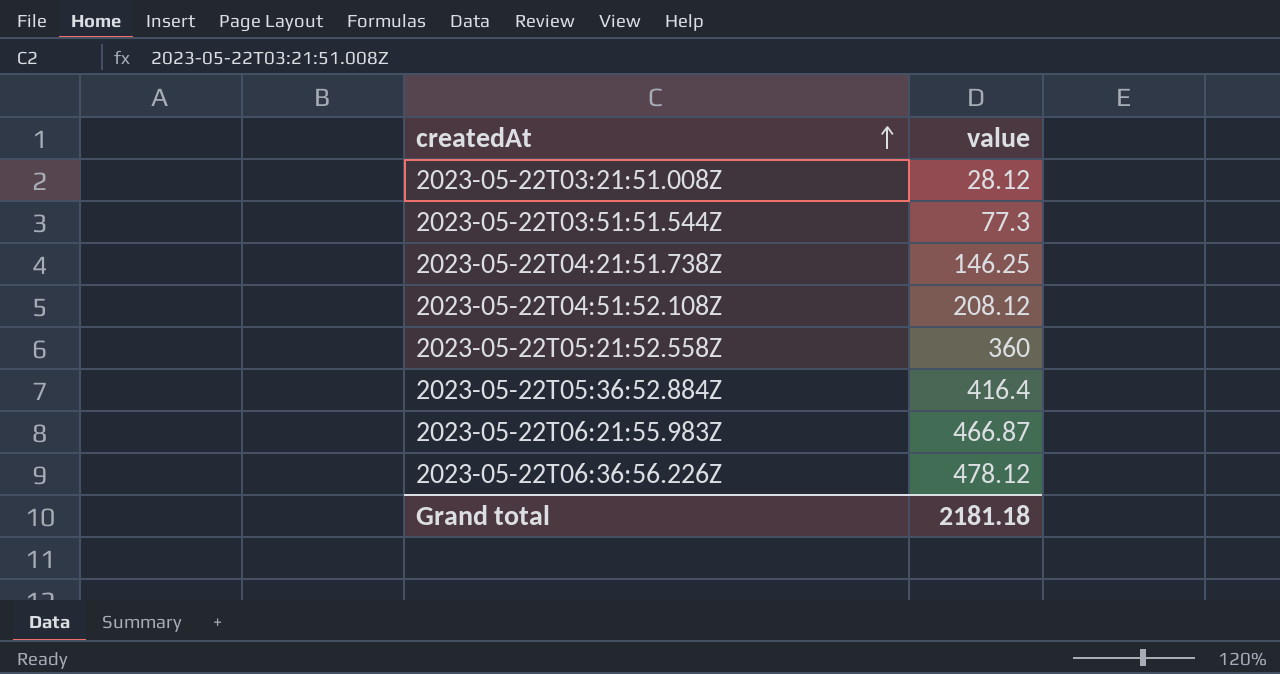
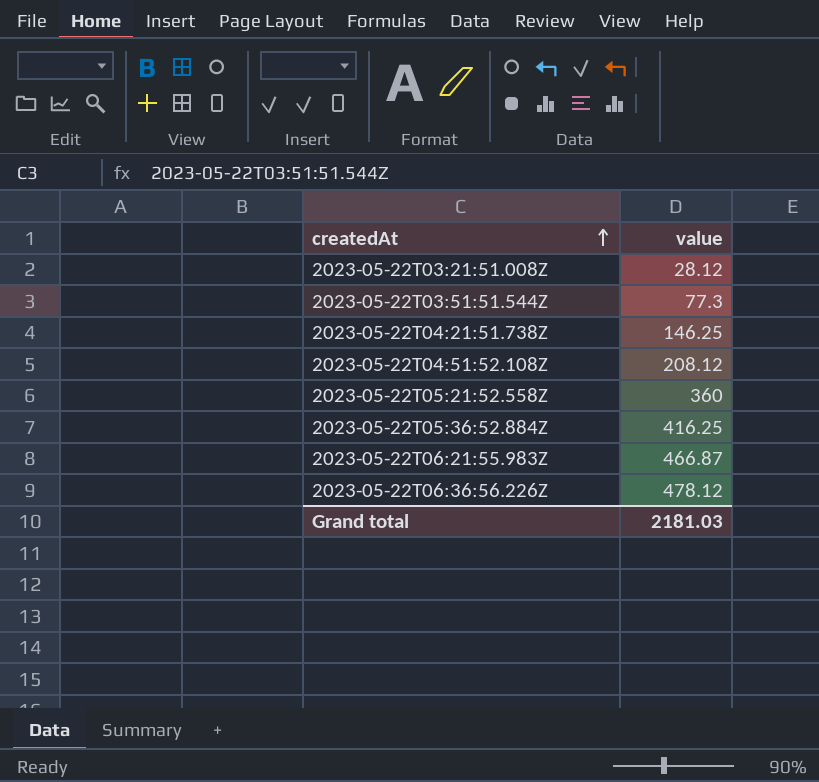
2023-05-22T05:36:52.884Z | value: 416.4 -> 416.25
Grand total | value: 2181.18 -> 2181.03

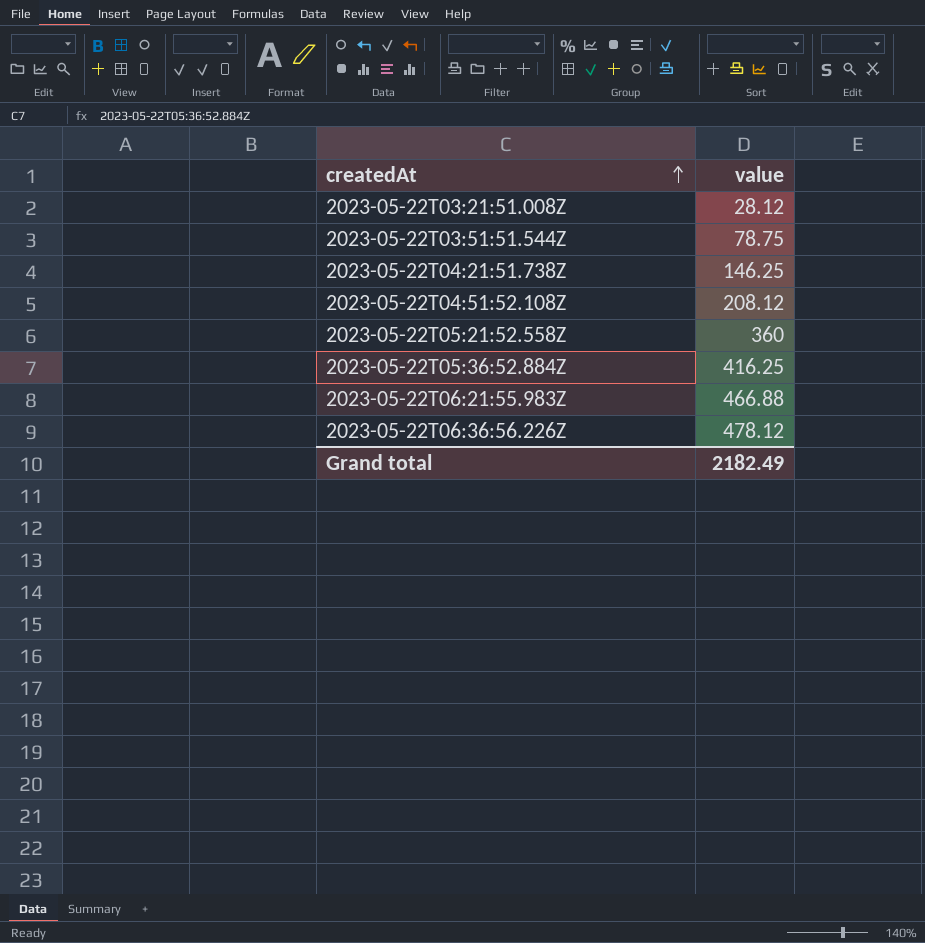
2023-05-22T03:51:51.544Z | value: 77.3 -> 78.75
2023-05-22T06:21:55.983Z | value: 466.87 -> 466.88
Grand total | value: 2181.03 -> 2182.49

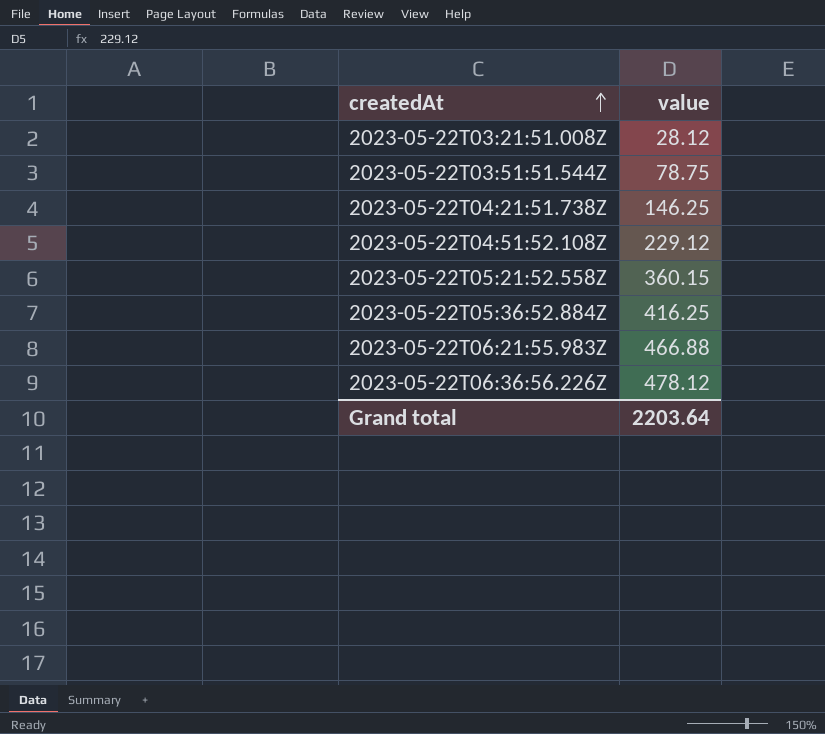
2023-05-22T04:51:52.108Z | value: 208.12 -> 229.12
2023-05-22T05:21:52.558Z | value: 360 -> 360.15
Grand total | value: 2182.49 -> 2203.64

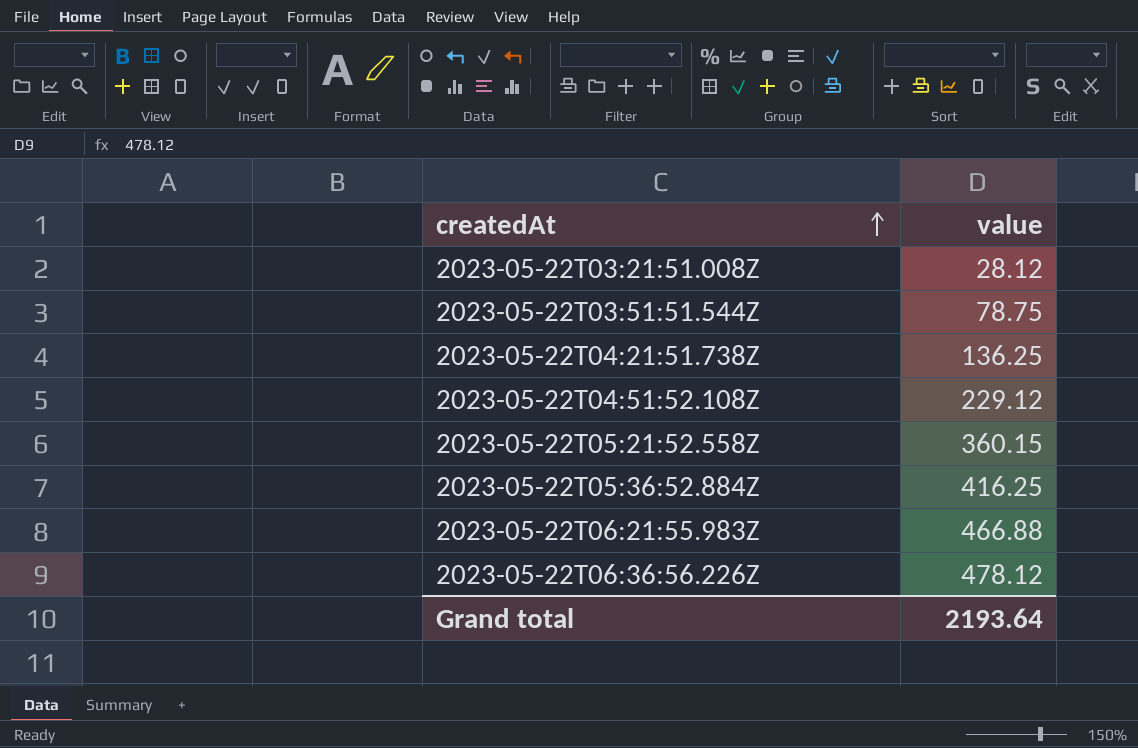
2023-05-22T04:21:51.738Z | value: 146.25 -> 136.25
Grand total | value: 2203.64 -> 2193.64

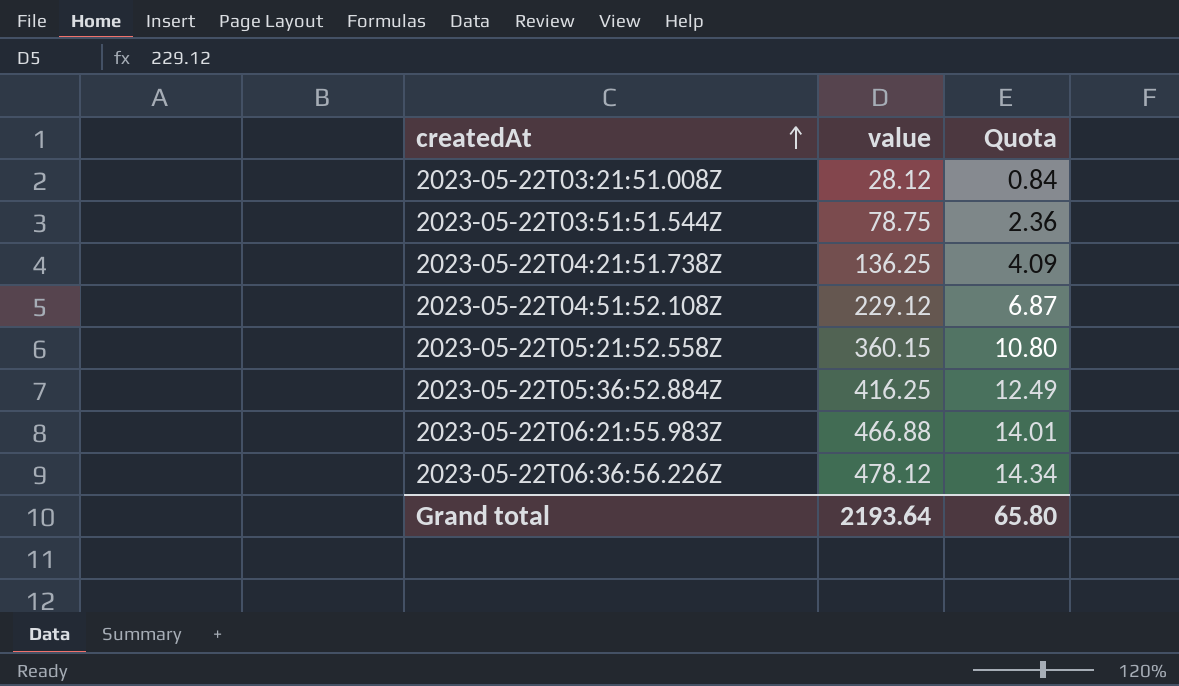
column Quota | formula: none -> [value] * 0.03

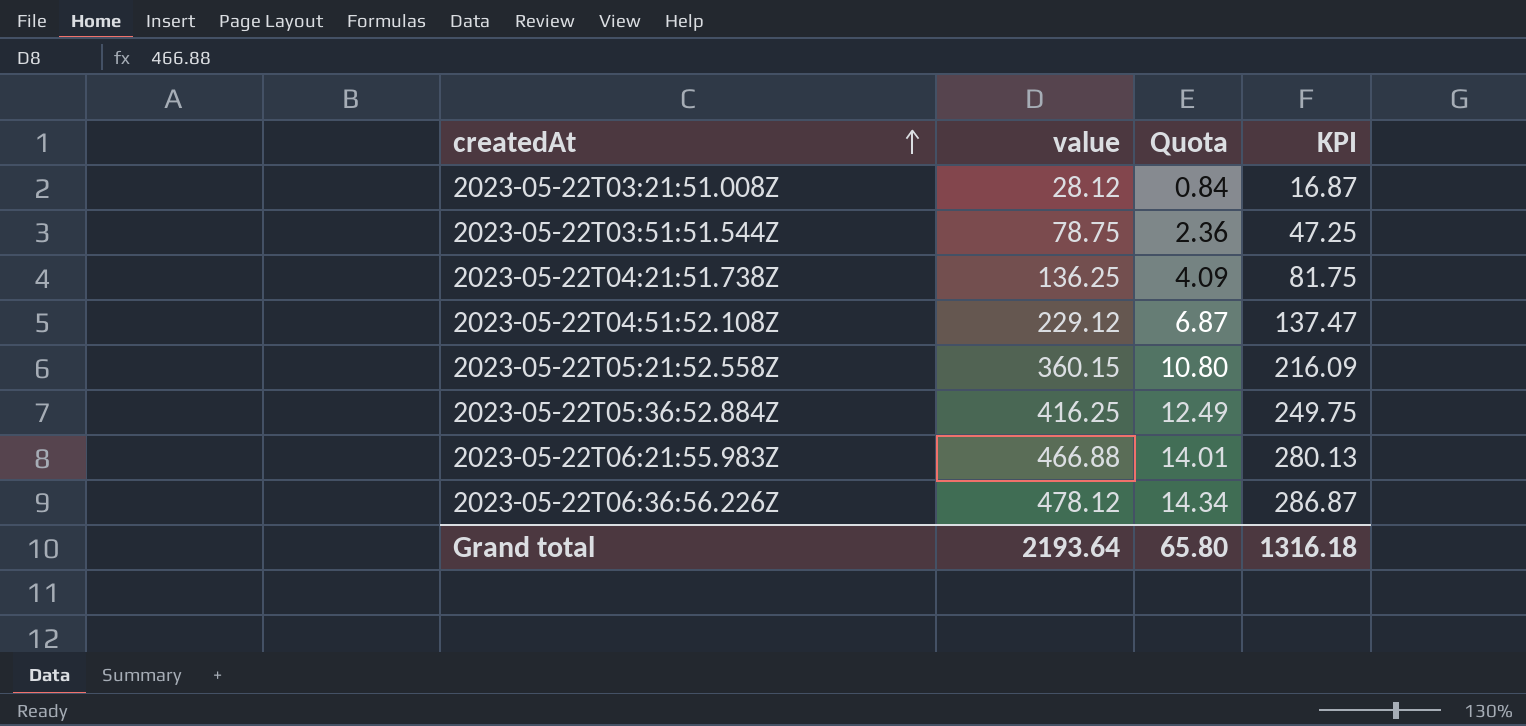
column KPI | formula: none -> [value] * 0.6

